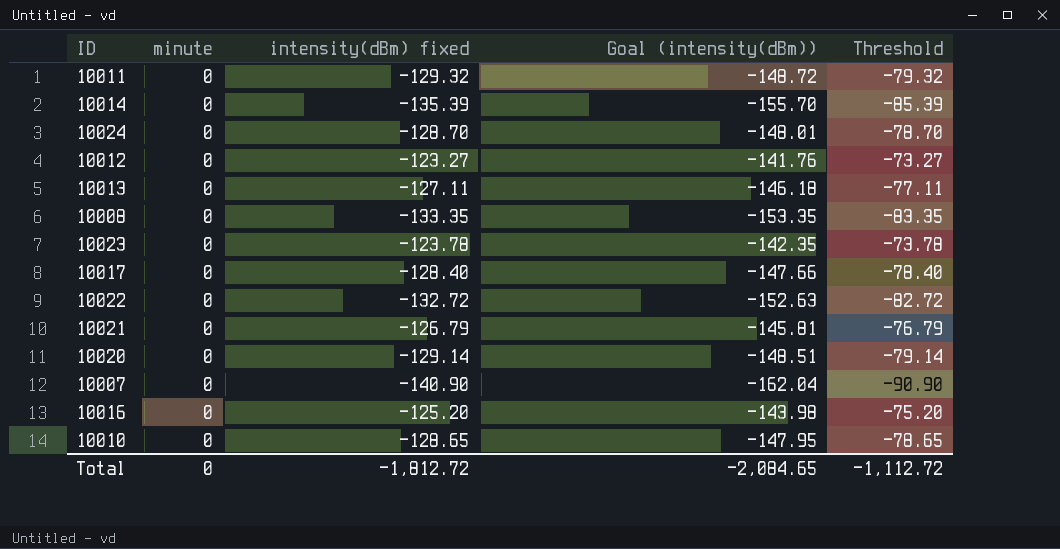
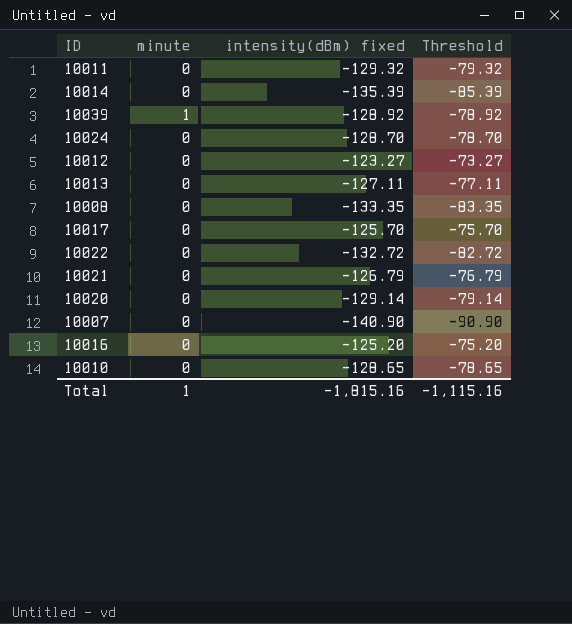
column Goal (intensity(dBm)) | formula: [intensity(dBm) fixed] * 1.15 -> none
row 10023: 0 | -123.78 | -142.35 | -73.78 -> none
row 10039: none -> 1 | -128.92 | -78.92
10017 | intensity(dBm) fixed: -128.40 -> -125.70
10017 | Threshold: -78.40 -> -75.70
Total | minute: 0 -> 1
Total | intensity(dBm) fixed: -1,812.72 -> -1,815.16
Total | Threshold: -1,112.72 -> -1,115.16

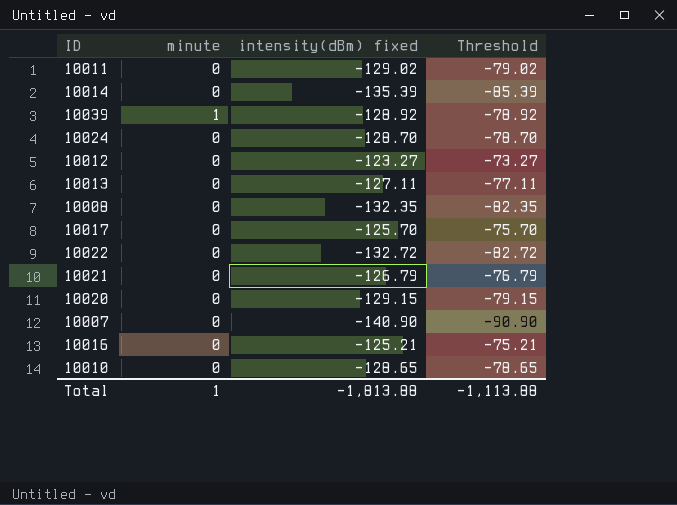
10011 | intensity(dBm) fixed: -129.32 -> -129.02
10011 | Threshold: -79.32 -> -79.02
10008 | intensity(dBm) fixed: -133.35 -> -132.35
10008 | Threshold: -83.35 -> -82.35
10020 | intensity(dBm) fixed: -129.14 -> -129.15
10020 | Threshold: -79.14 -> -79.15
10016 | intensity(dBm) fixed: -125.20 -> -125.21
10016 | Threshold: -75.20 -> -75.21
Total | intensity(dBm) fixed: -1,815.16 -> -1,813.88
Total | Threshold: -1,115.16 -> -1,113.88

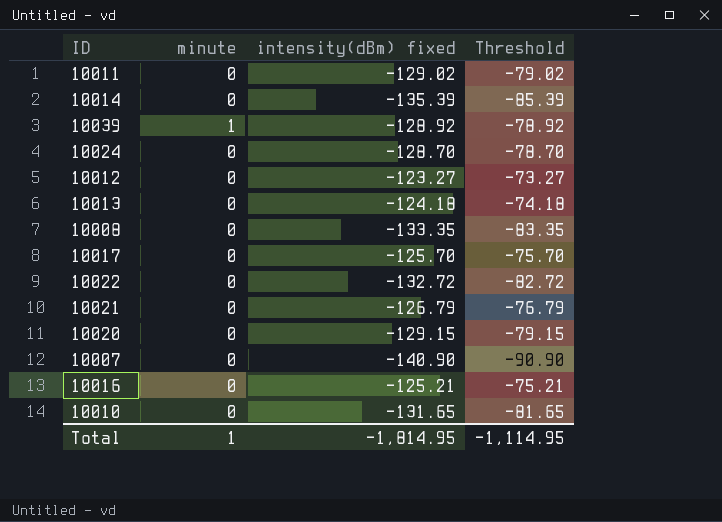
10013 | intensity(dBm) fixed: -127.11 -> -124.18
10013 | Threshold: -77.11 -> -74.18
10008 | intensity(dBm) fixed: -132.35 -> -133.35
10008 | Threshold: -82.35 -> -83.35
10010 | intensity(dBm) fixed: -128.65 -> -131.65
10010 | Threshold: -78.65 -> -81.65
Total | intensity(dBm) fixed: -1,813.88 -> -1,814.95
Total | Threshold: -1,113.88 -> -1,114.95

